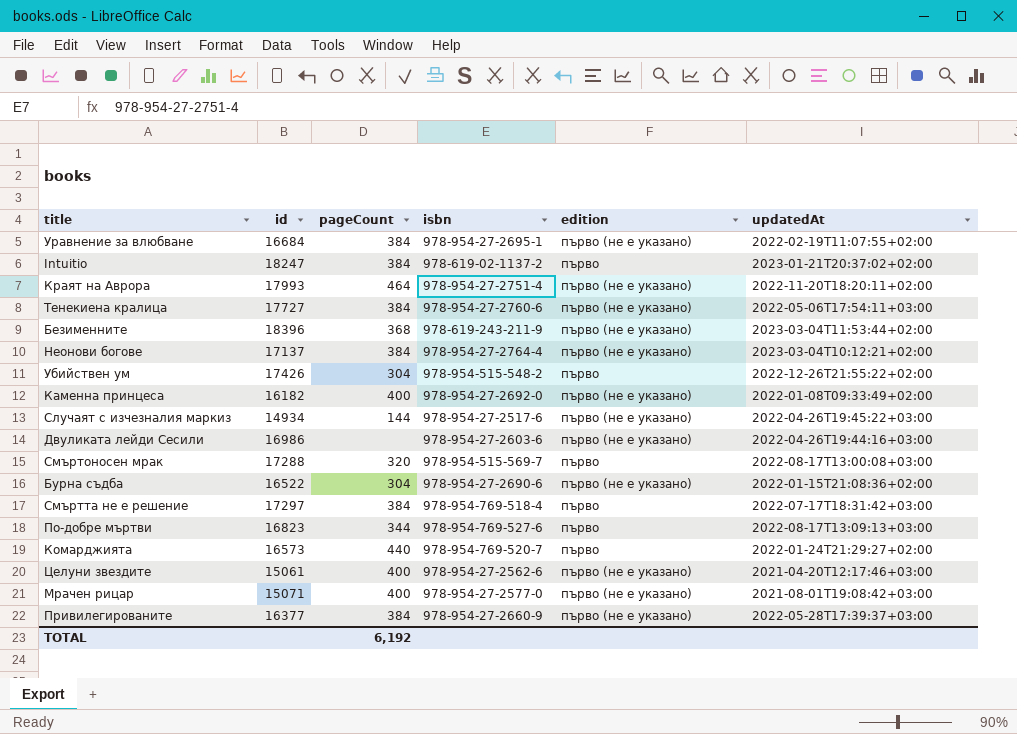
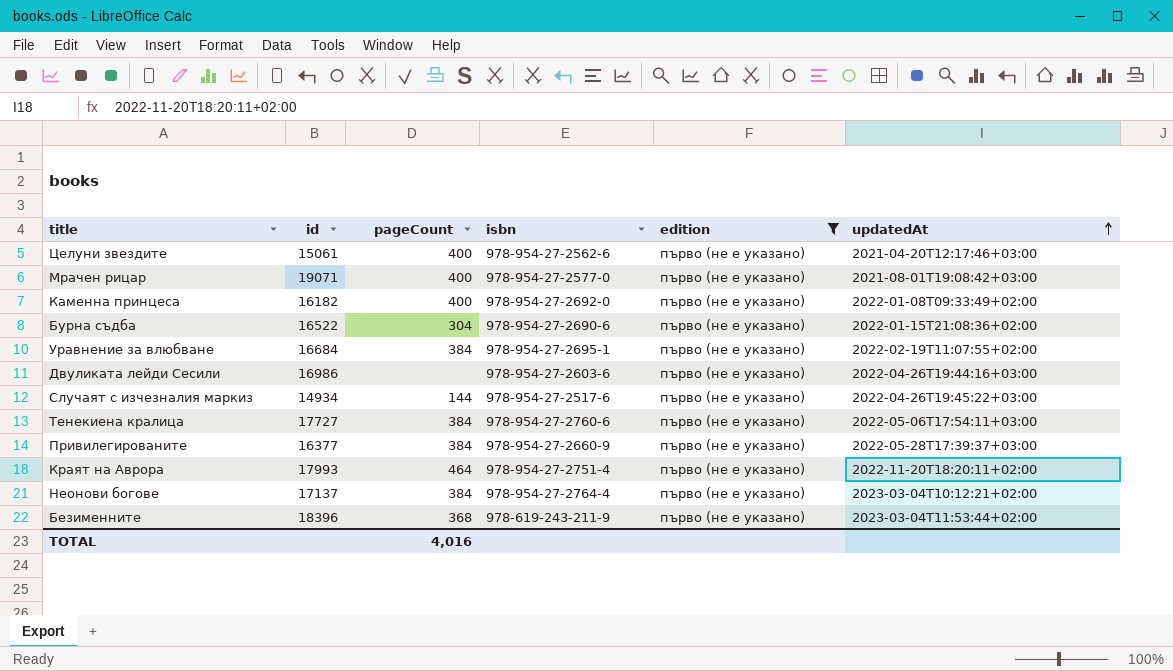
filter: none -> edition = първо (не е указано)
row order: none -> updatedAt ascending
Мрачен рицар | id: 15071 -> 19071
TOTAL | pageCount: 6,192 -> 4,016

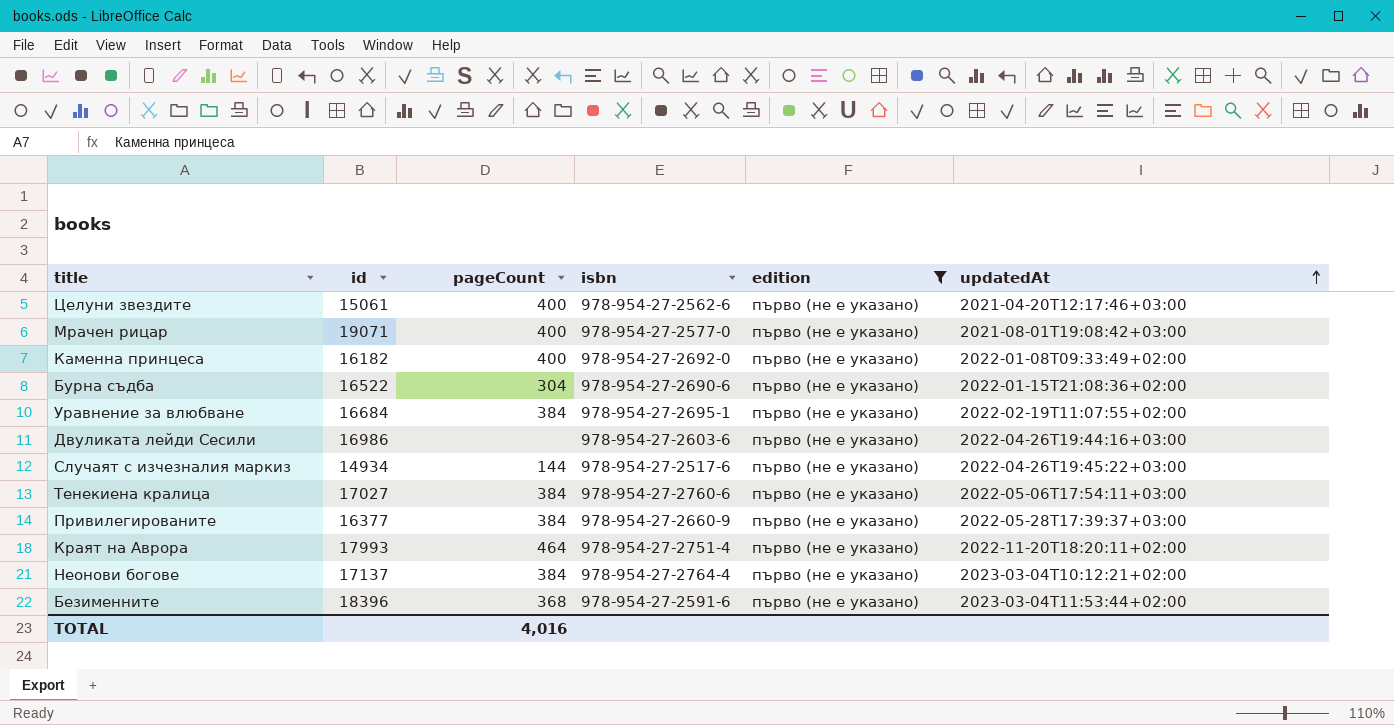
Тенекиена кралица | id: 17727 -> 17027
Безименните | isbn: 978-619-243-211-9 -> 978-954-27-2591-6

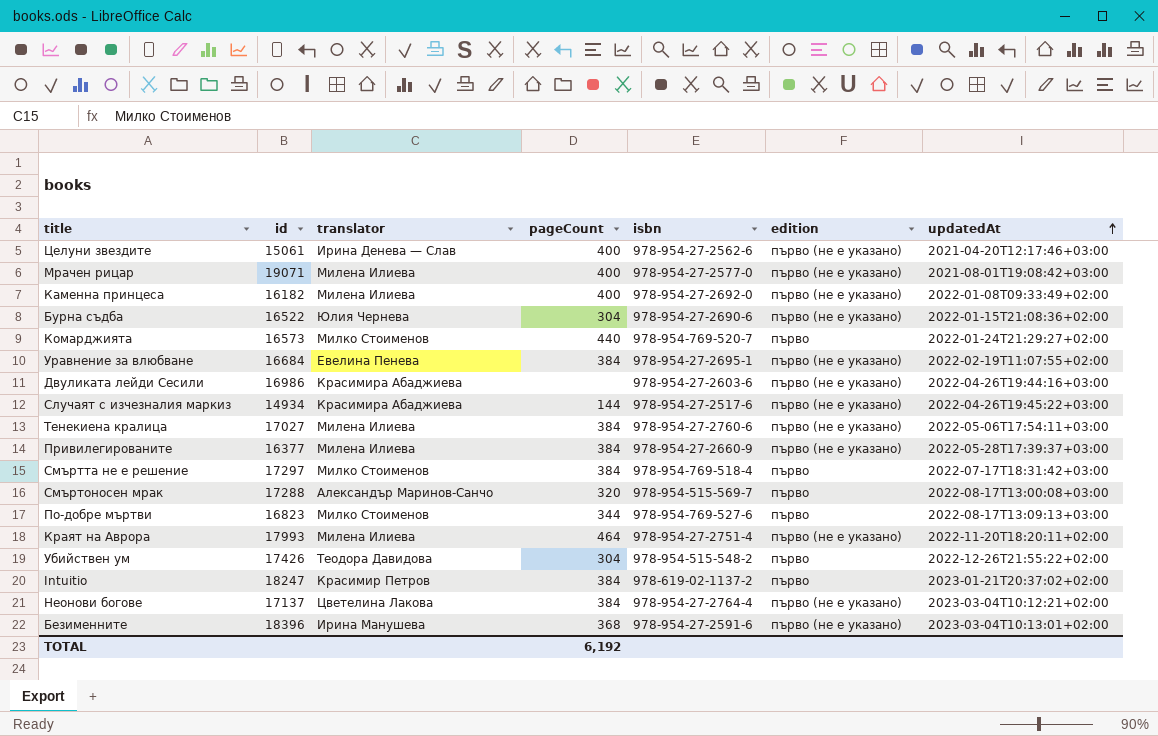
filter: edition = първо (не е указано) -> none
column translator | position: none -> 3
Безименните | updatedAt: 2023-03-04T11:53:44+02:00 -> 2023-03-04T10:13:01+02:00
TOTAL | pageCount: 4,016 -> 6,192

